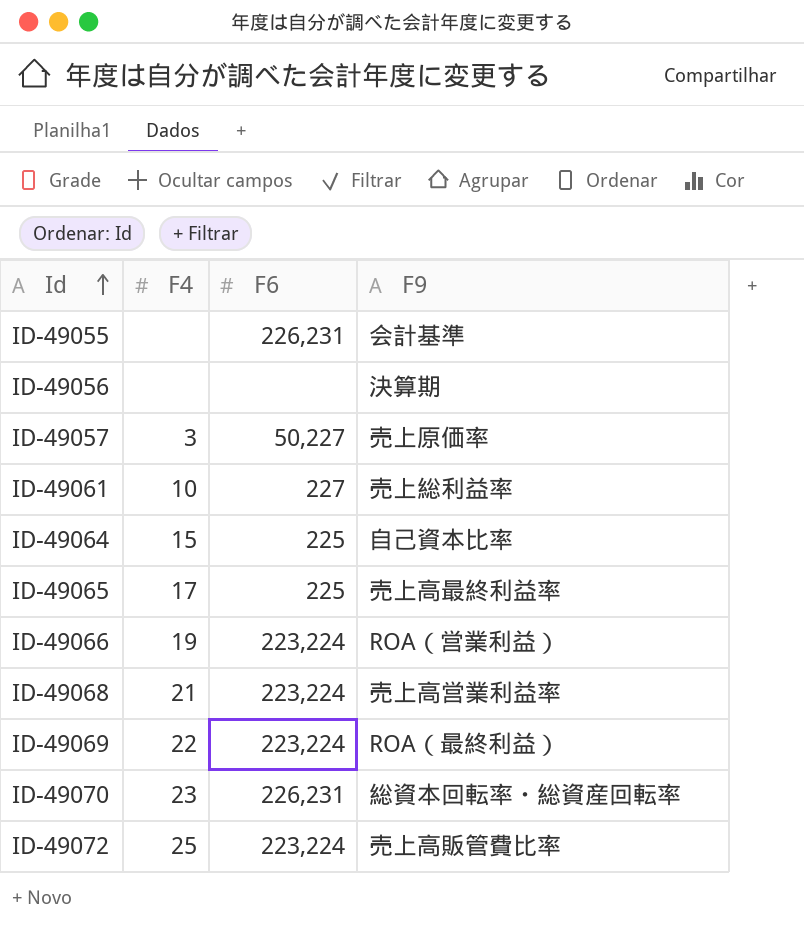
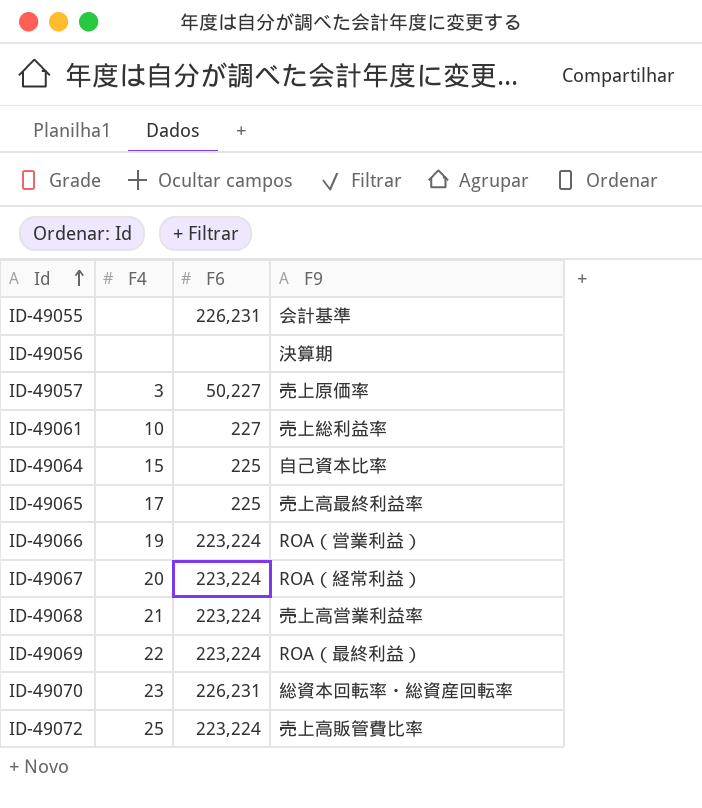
row ID-49067: none -> 20 | 223,224 | ROA（経常利益）

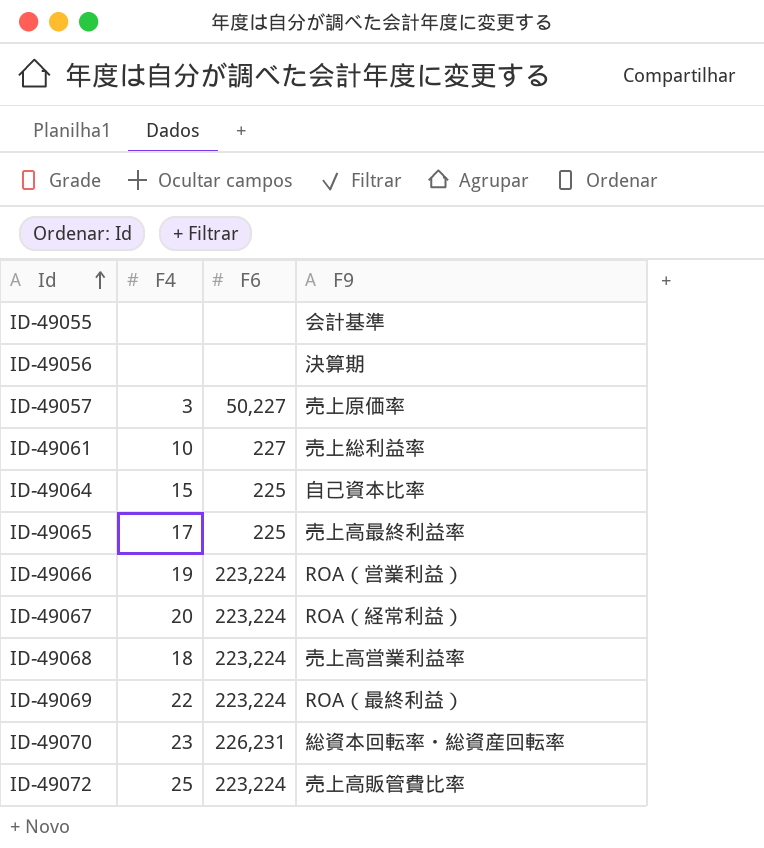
ID-49055 | F6: 226,231 -> none
ID-49068 | F4: 21 -> 18

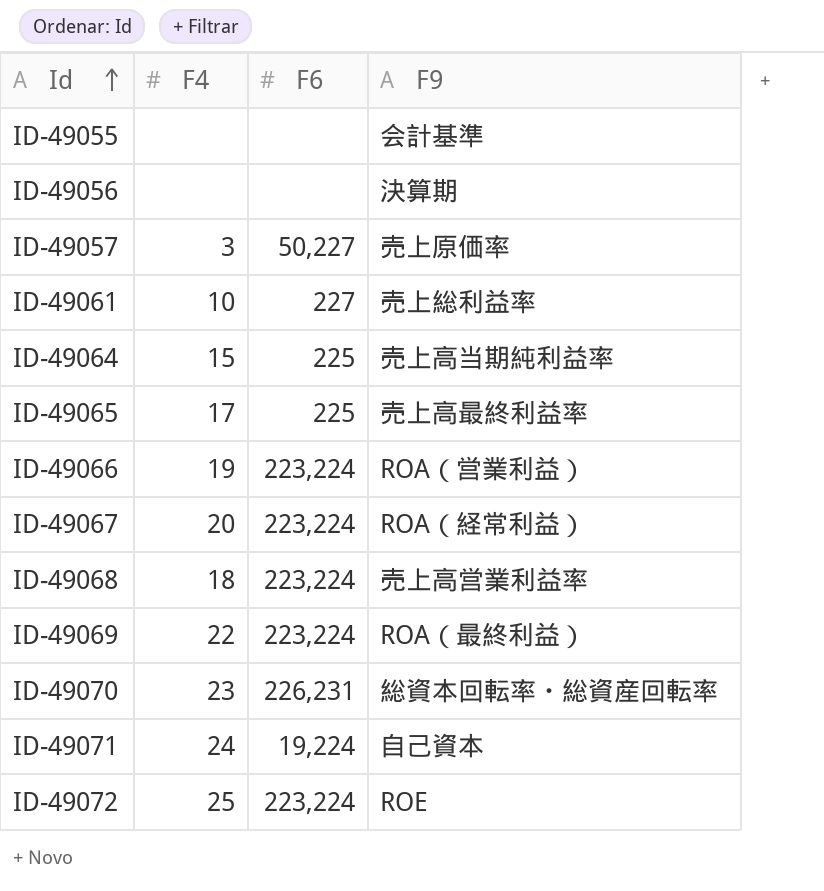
ID-49064 | F9: 自己資本比率 -> 売上高当期純利益率
row ID-49071: none -> 24 | 19,224 | 自己資本
ID-49072 | F9: 売上高販管費比率 -> ROE

